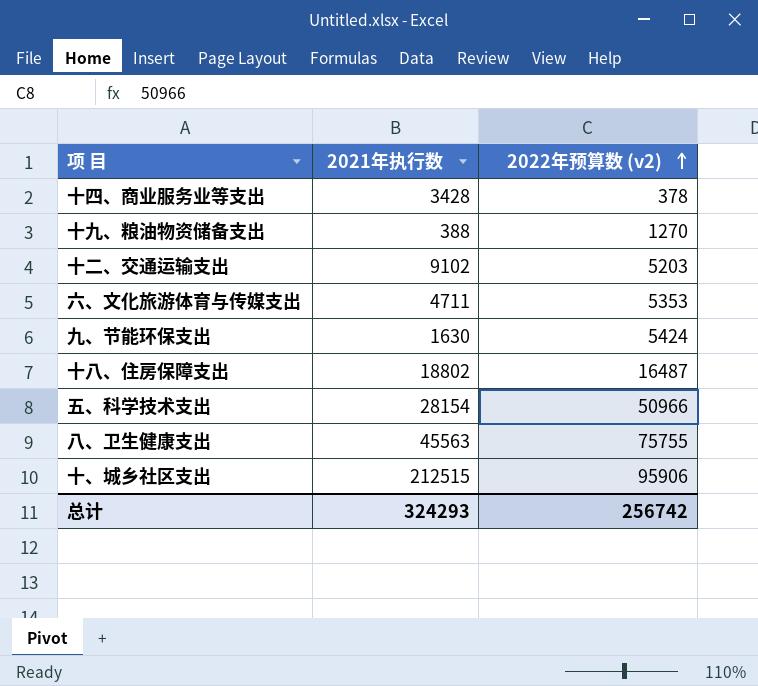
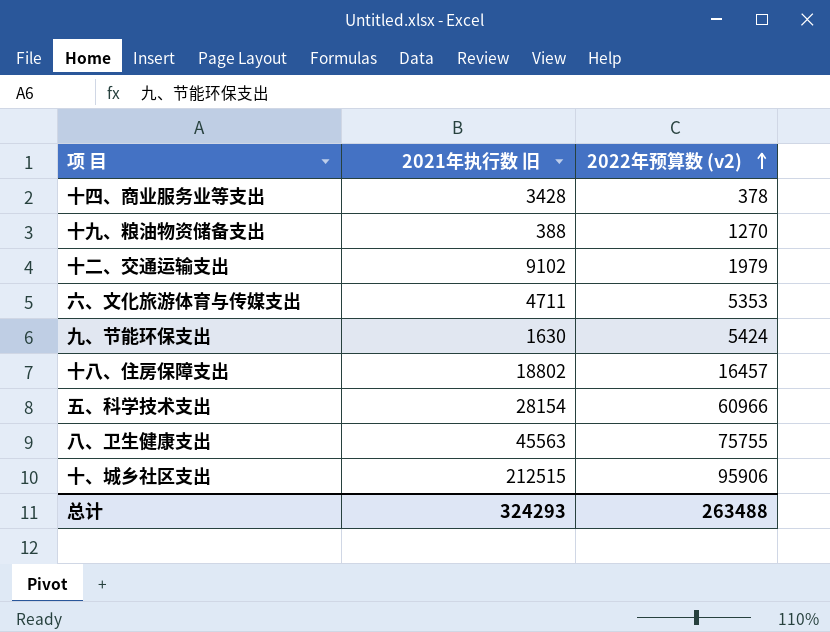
column name: 2021年执行数 -> 2021年执行数 旧
十二、交通运输支出 | 2022年预算数 (v2): 5203 -> 1979
十八、住房保障支出 | 2022年预算数 (v2): 16487 -> 16457
五、科学技术支出 | 2022年预算数 (v2): 50966 -> 60966
总计 | 2022年预算数 (v2): 256742 -> 263488

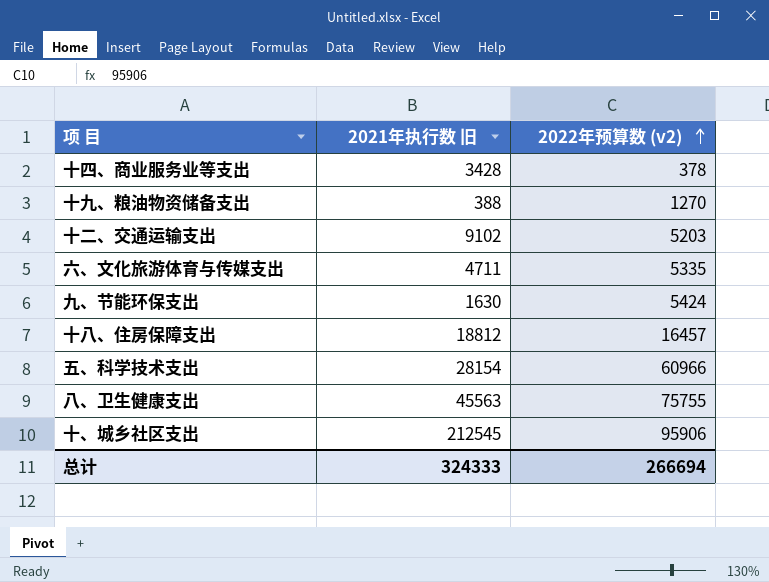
十二、交通运输支出 | 2022年预算数 (v2): 1979 -> 5203
六、文化旅游体育与传媒支出 | 2022年预算数 (v2): 5353 -> 5335
十八、住房保障支出 | 2021年执行数 旧: 18802 -> 18812
十、城乡社区支出 | 2021年执行数 旧: 212515 -> 212545
总计 | 2021年执行数 旧: 324293 -> 324333
总计 | 2022年预算数 (v2): 263488 -> 266694

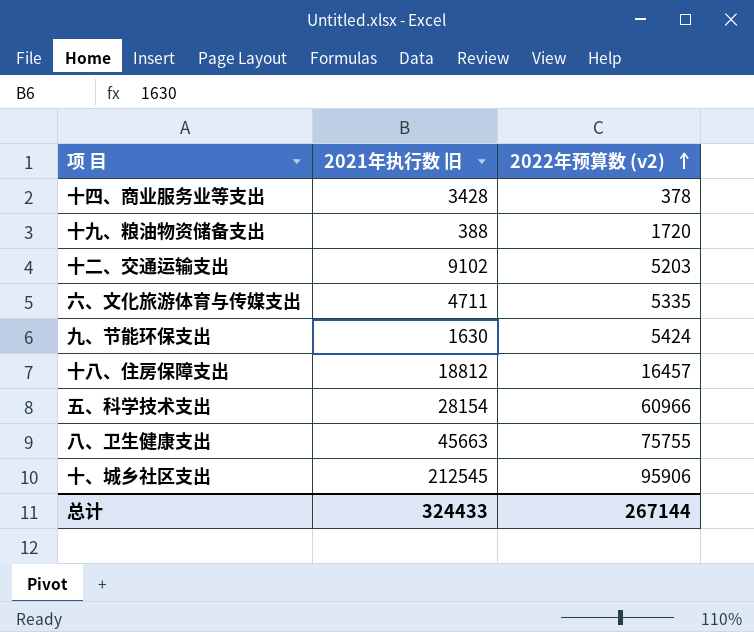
十九、粮油物资储备支出 | 2022年预算数 (v2): 1270 -> 1720
八、卫生健康支出 | 2021年执行数 旧: 45563 -> 45663
总计 | 2021年执行数 旧: 324333 -> 324433
总计 | 2022年预算数 (v2): 266694 -> 267144

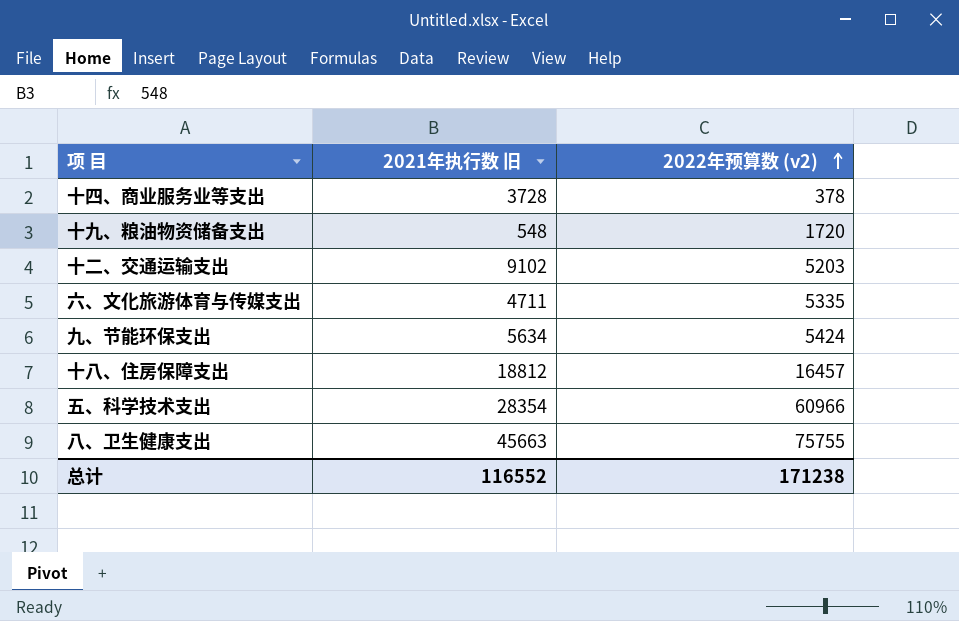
row 十、城乡社区支出: 212545 | 95906 -> none
十四、商业服务业等支出 | 2021年执行数 旧: 3428 -> 3728
十九、粮油物资储备支出 | 2021年执行数 旧: 388 -> 548
九、节能环保支出 | 2021年执行数 旧: 1630 -> 5634
五、科学技术支出 | 2021年执行数 旧: 28154 -> 28354
总计 | 2021年执行数 旧: 324433 -> 116552
总计 | 2022年预算数 (v2): 267144 -> 171238

